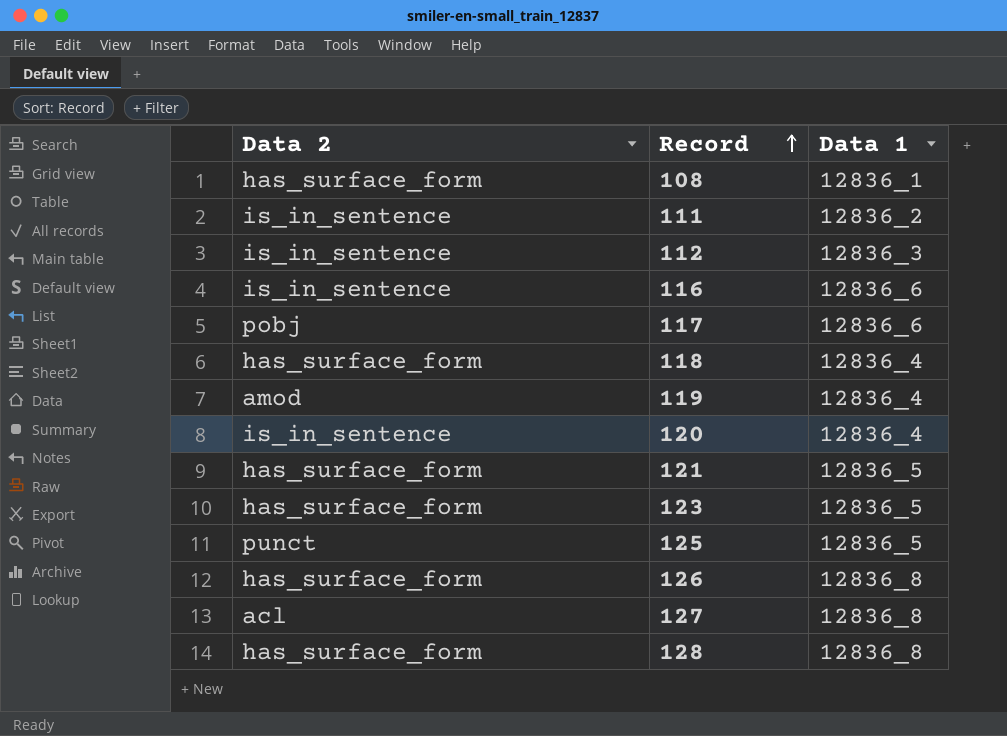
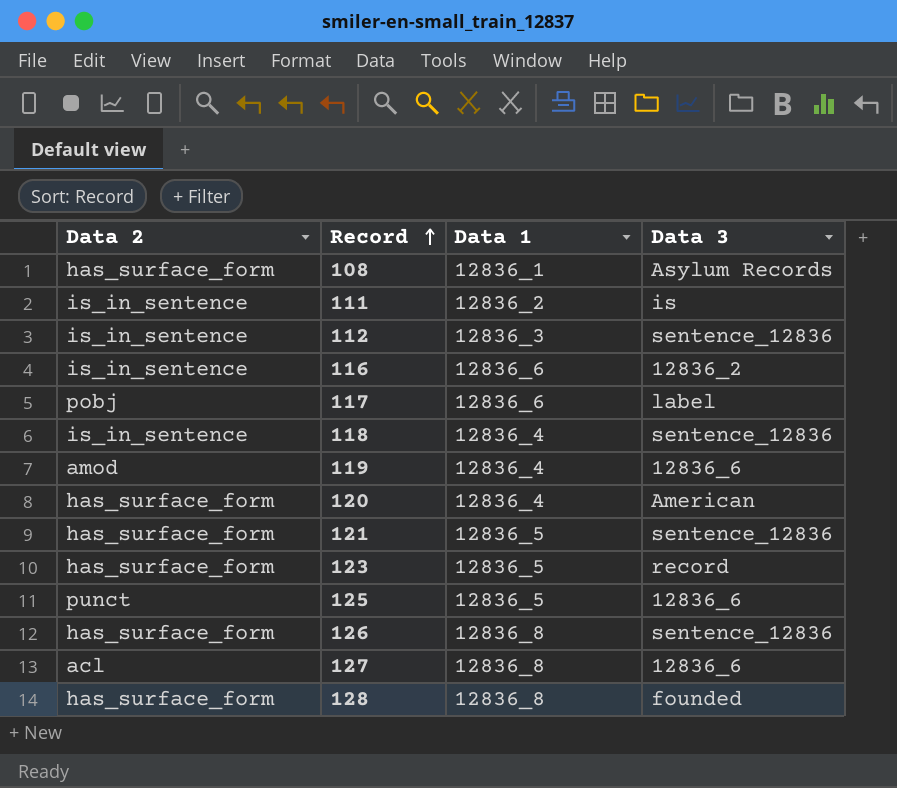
column Data 3 | position: none -> 4
118 | Data 2: has_surface_form -> is_in_sentence
120 | Data 2: is_in_sentence -> has_surface_form

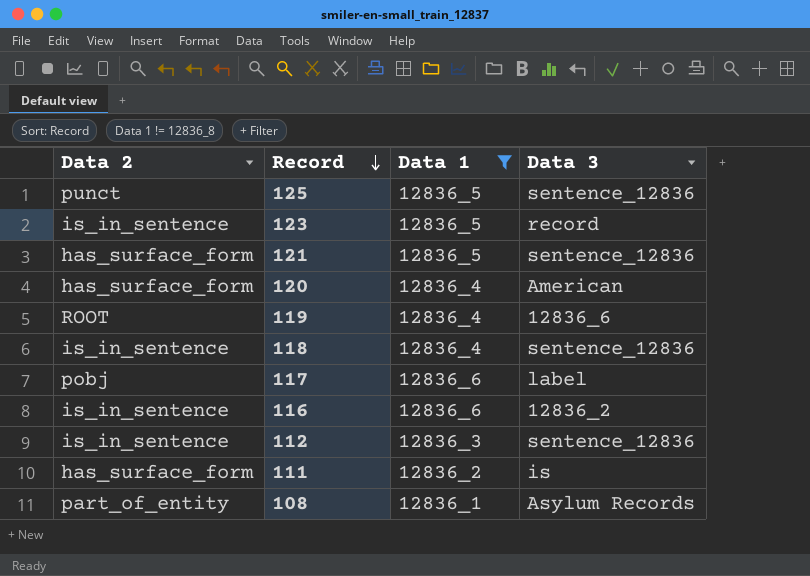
filter: none -> Data 1 != 12836_8
row order: Record ascending -> Record descending
125 | Data 3: 12836_6 -> sentence_12836
123 | Data 2: has_surface_form -> is_in_sentence
119 | Data 2: amod -> ROOT
111 | Data 2: is_in_sentence -> has_surface_form
108 | Data 2: has_surface_form -> part_of_entity

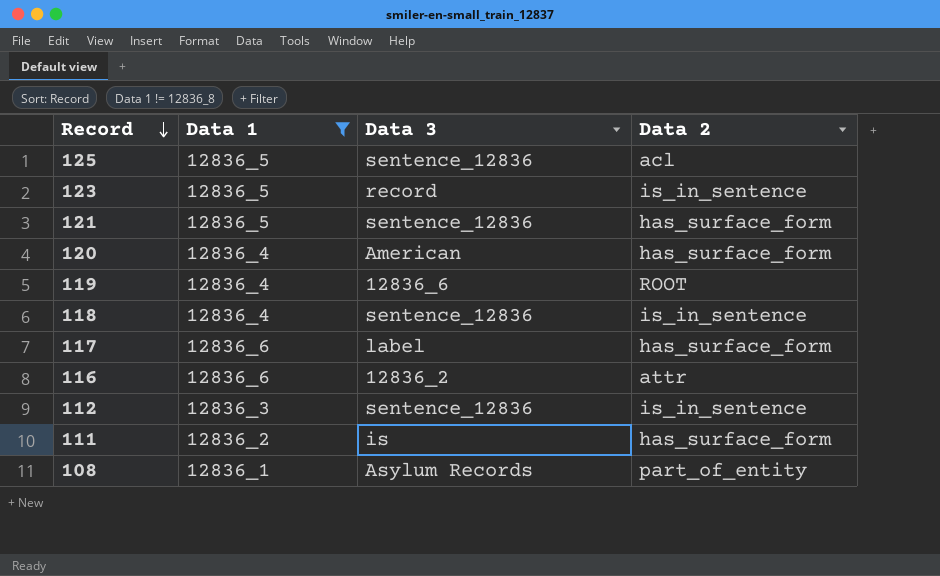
column Data 2 | position: 1 -> 4
125 | Data 2: punct -> acl
117 | Data 2: pobj -> has_surface_form
116 | Data 2: is_in_sentence -> attr

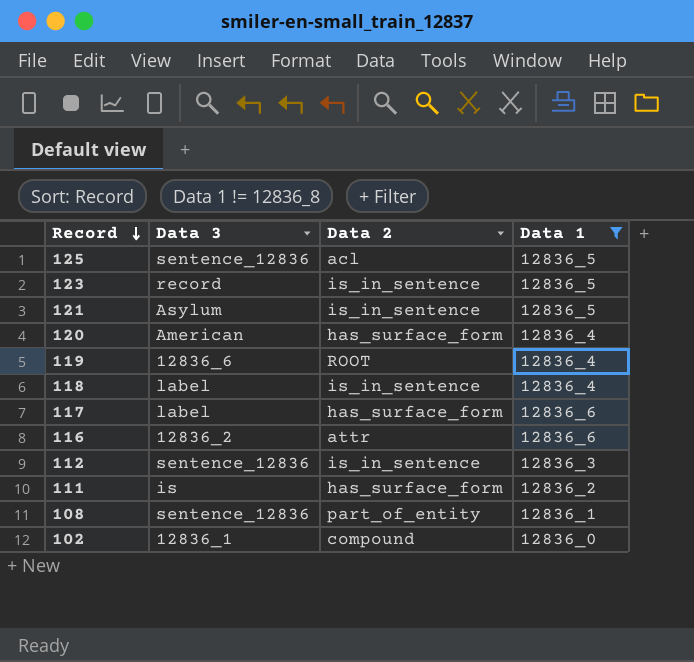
column Data 1 | position: 2 -> 4
121 | Data 3: sentence_12836 -> Asylum
121 | Data 2: has_surface_form -> is_in_sentence
118 | Data 3: sentence_12836 -> label
108 | Data 3: Asylum Records -> sentence_12836
row 102: none -> 12836_1 | compound | 12836_0

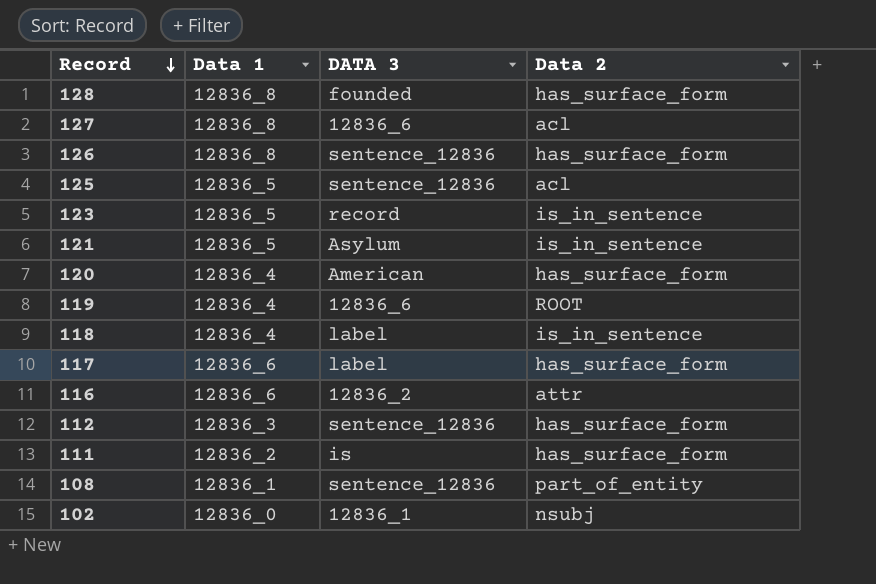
filter: Data 1 != 12836_8 -> none
column Data 1 | position: 4 -> 2
column name: Data 3 -> DATA 3
112 | Data 2: is_in_sentence -> has_surface_form
102 | Data 2: compound -> nsubj

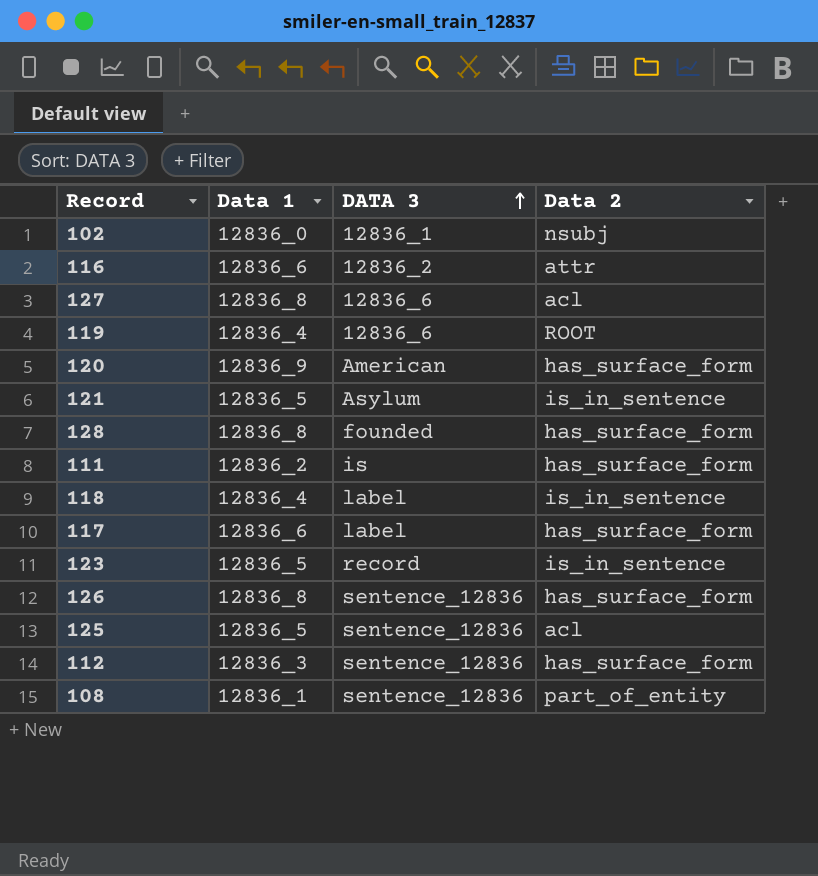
row order: Record descending -> DATA 3 ascending
120 | Data 1: 12836_4 -> 12836_9

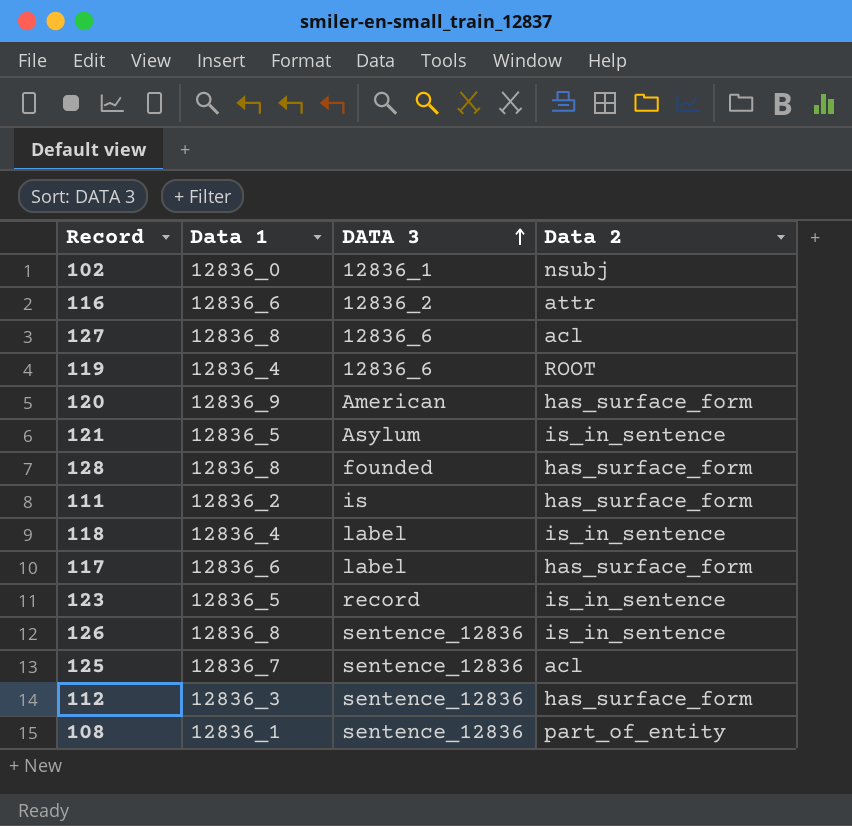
126 | Data 2: has_surface_form -> is_in_sentence
125 | Data 1: 12836_5 -> 12836_7

